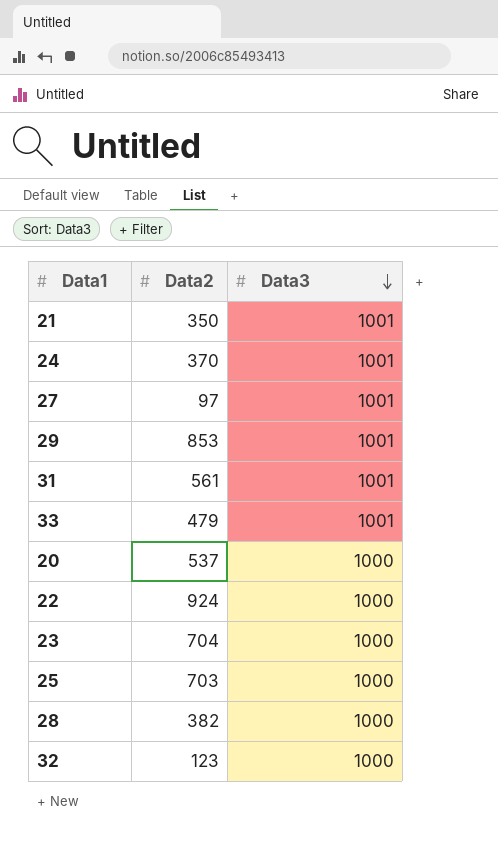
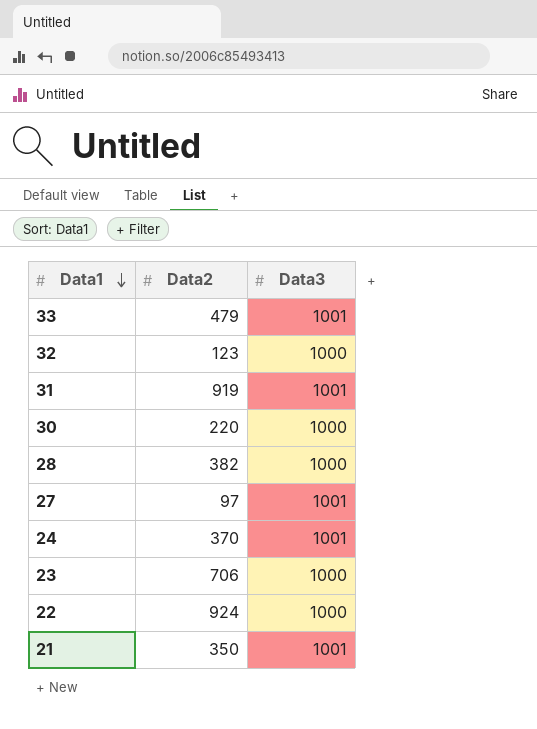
row order: Data3 descending -> Data1 descending
row 29: 853 | 1001 -> none
row 20: 537 | 1000 -> none
row 25: 703 | 1000 -> none
31 | Data2: 561 -> 919
row 30: none -> 220 | 1000
23 | Data2: 704 -> 706

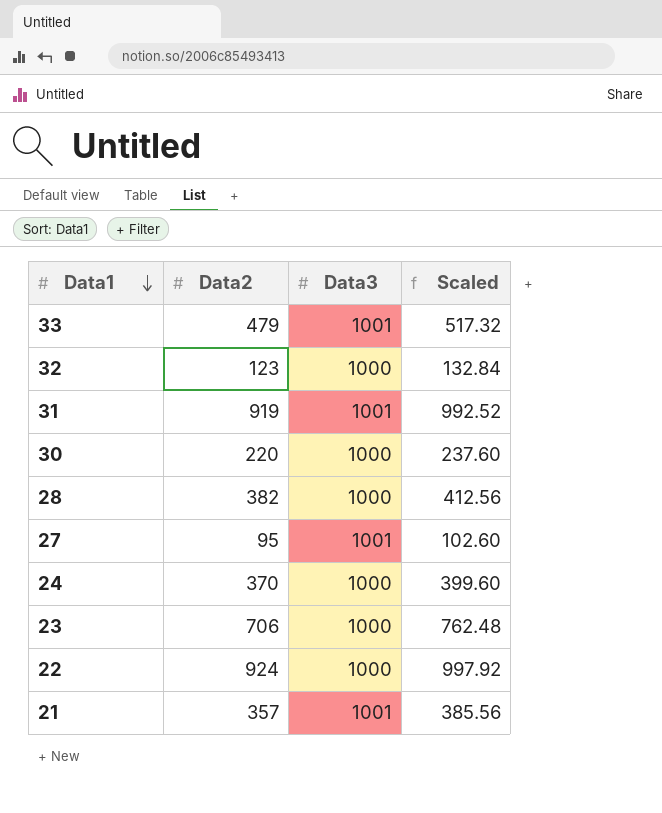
column Scaled | formula: none -> [Data2] * 1.08
27 | Data2: 97 -> 95
24 | Data3: 1001 -> 1000
21 | Data2: 350 -> 357

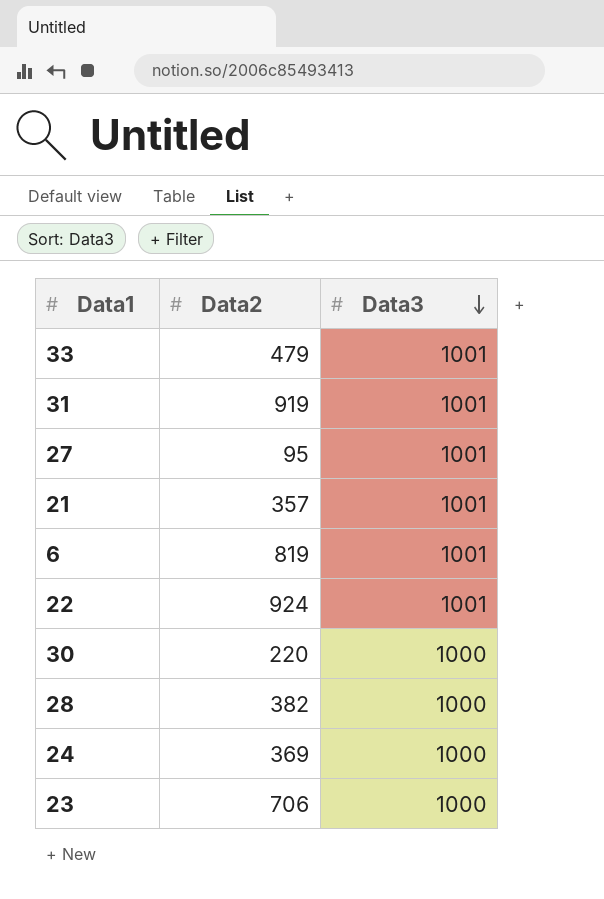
row order: Data1 descending -> Data3 descending
column Scaled | formula: [Data2] * 1.08 -> none
row 32: 123 | 1000 | 132.84 -> none
row 6: none -> 819 | 1001
22 | Data3: 1000 -> 1001
24 | Data2: 370 -> 369

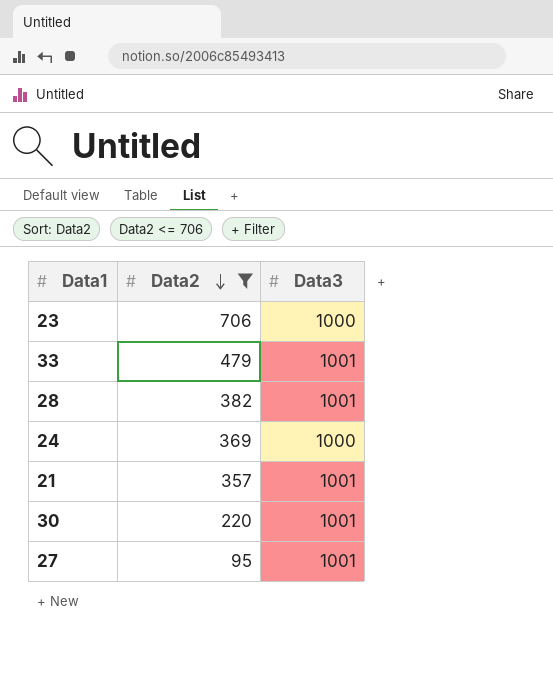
filter: none -> Data2 <= 706
row order: Data3 descending -> Data2 descending
28 | Data3: 1000 -> 1001
30 | Data3: 1000 -> 1001

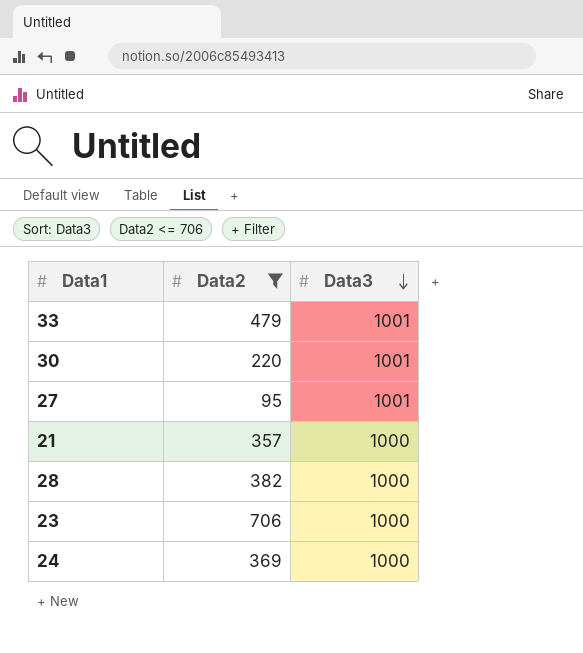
row order: Data2 descending -> Data3 descending
21 | Data3: 1001 -> 1000
28 | Data3: 1001 -> 1000

